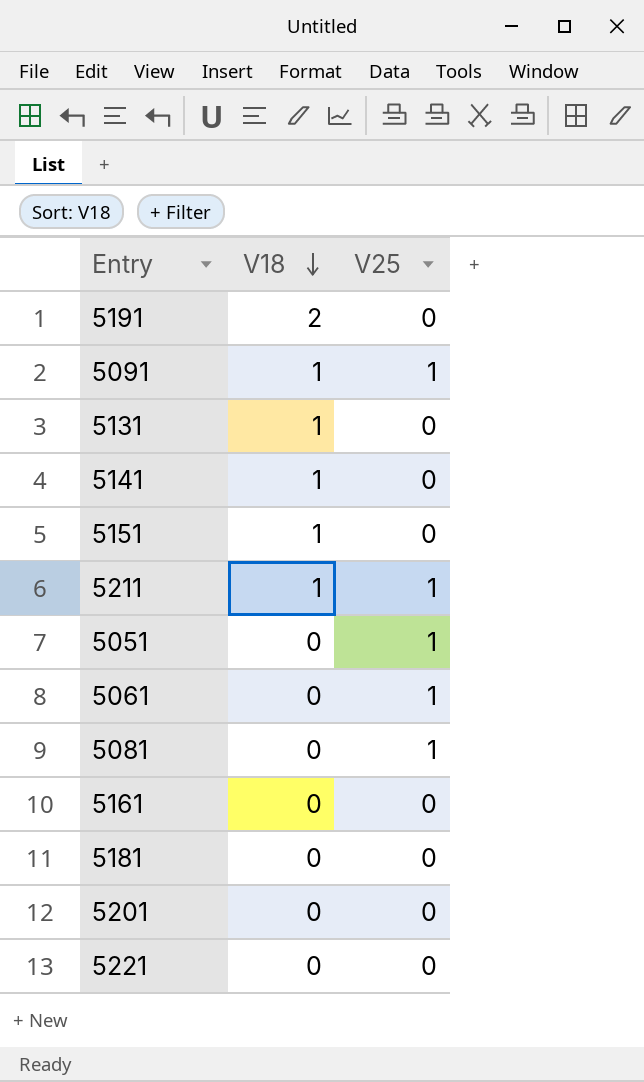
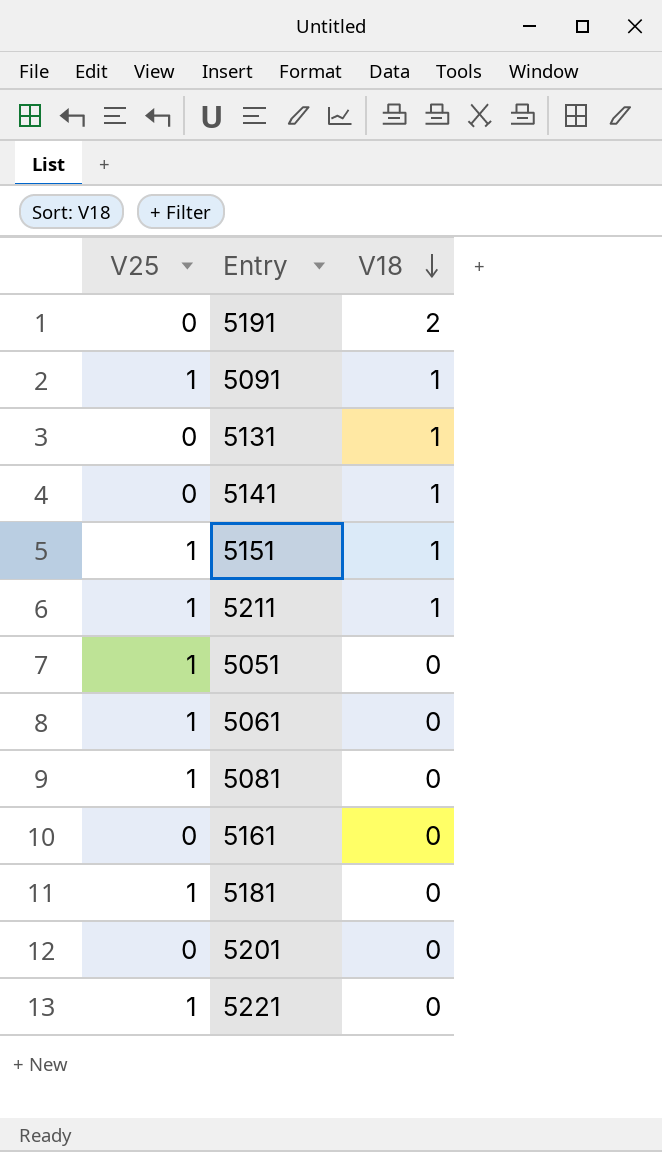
column V25 | position: 3 -> 1
5151 | V25: 0 -> 1
5181 | V25: 0 -> 1
5221 | V25: 0 -> 1

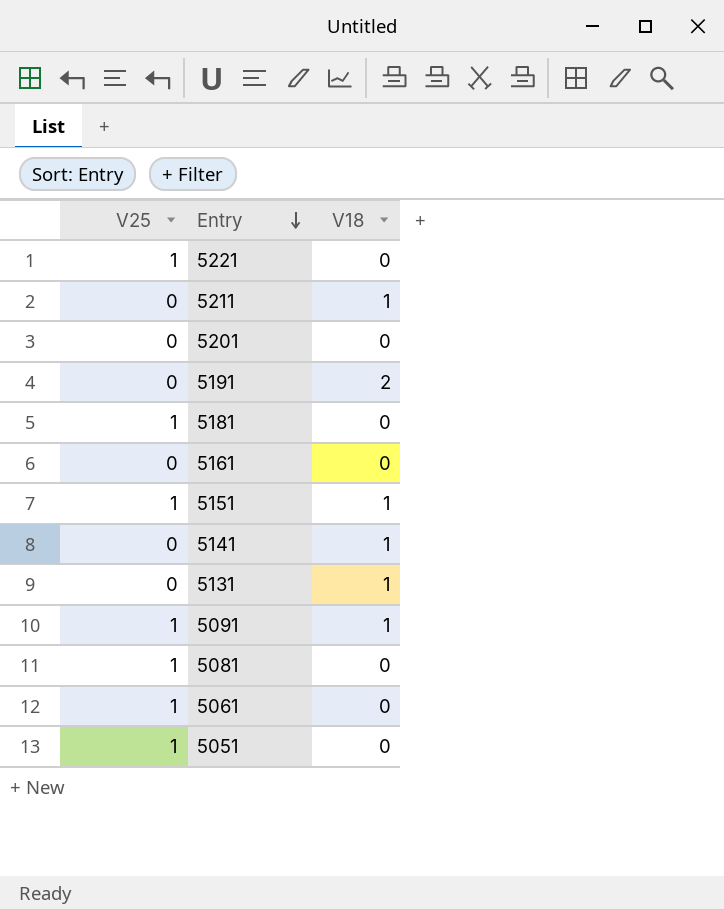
row order: V18 descending -> Entry descending
5211 | V25: 1 -> 0

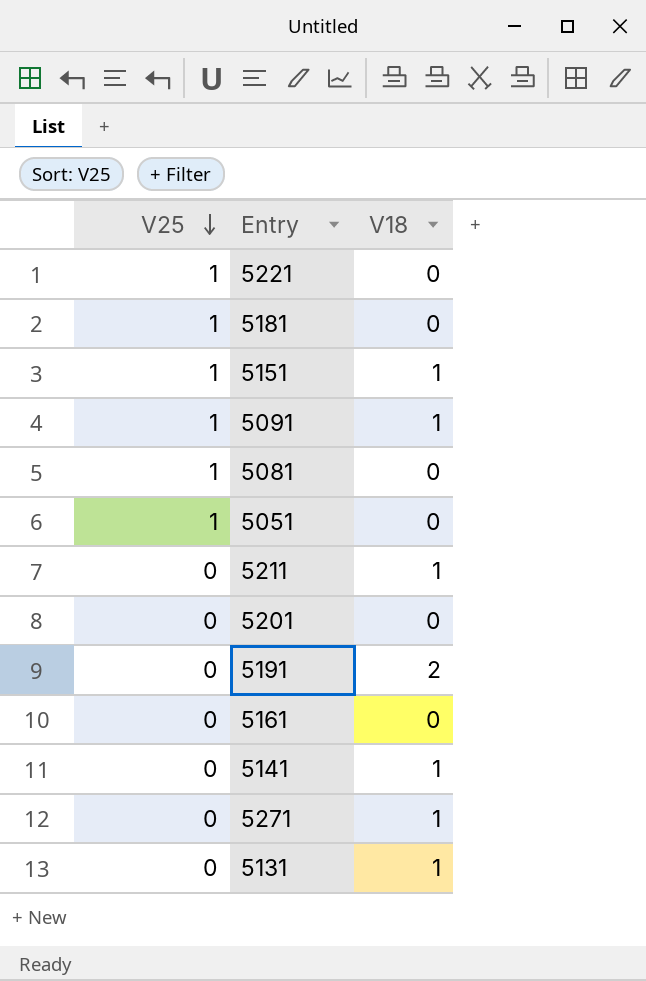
row order: Entry descending -> V25 descending
row 5061: 1 | 0 -> none
row 5271: none -> 0 | 1

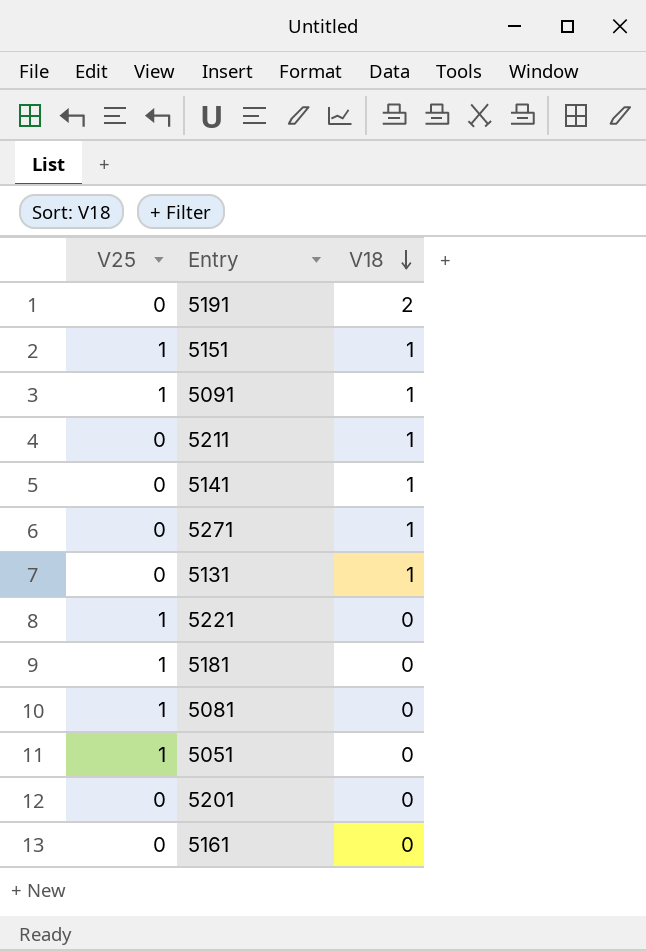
row order: V25 descending -> V18 descending

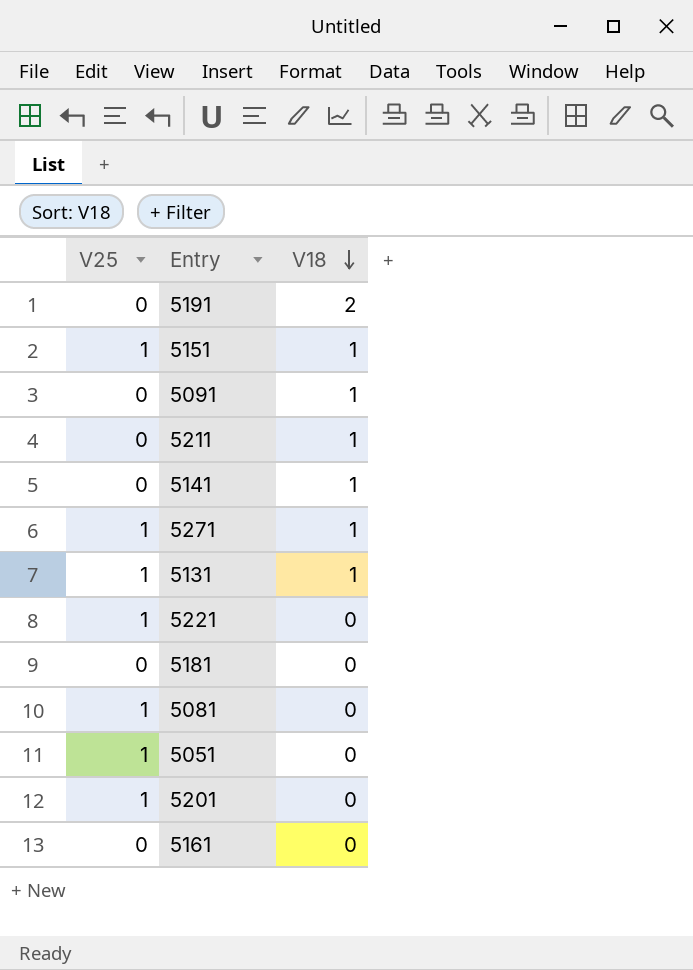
5091 | V25: 1 -> 0
5271 | V25: 0 -> 1
5131 | V25: 0 -> 1
5181 | V25: 1 -> 0
5201 | V25: 0 -> 1

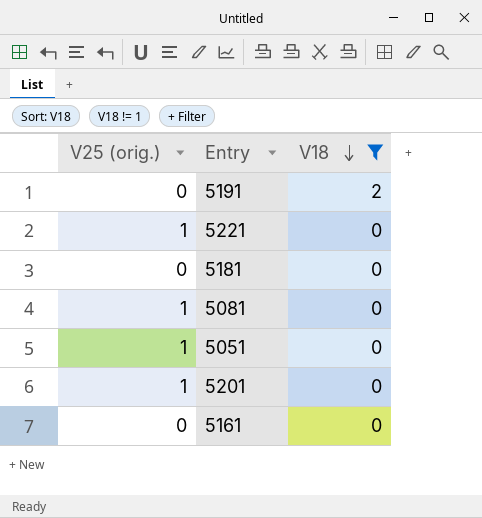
filter: none -> V18 != 1
column name: V25 -> V25 (orig.)

